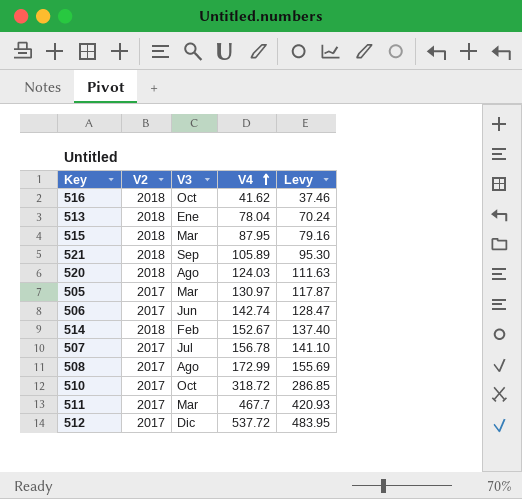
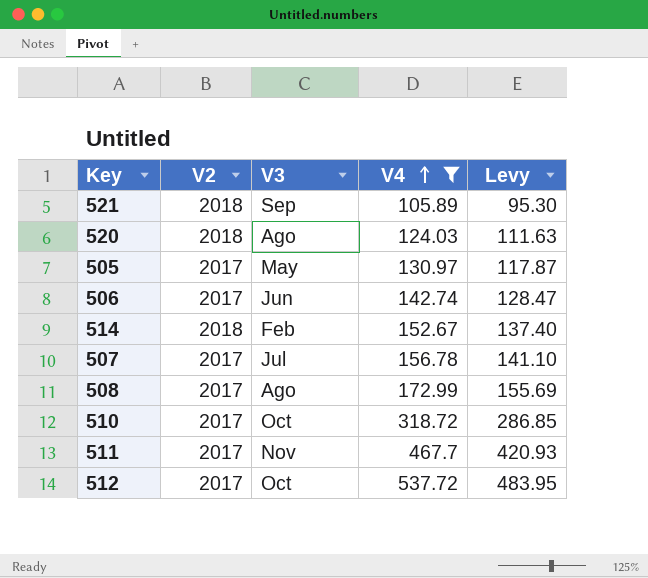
filter: none -> V4 >= 105.89
505 | V3: Mar -> May
511 | V3: Mar -> Nov
512 | V3: Dic -> Oct

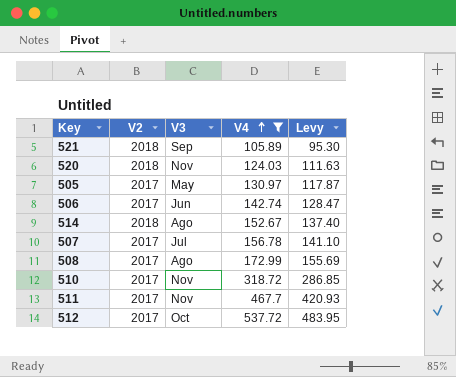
520 | V3: Ago -> Nov
514 | V3: Feb -> Ago
510 | V3: Oct -> Nov

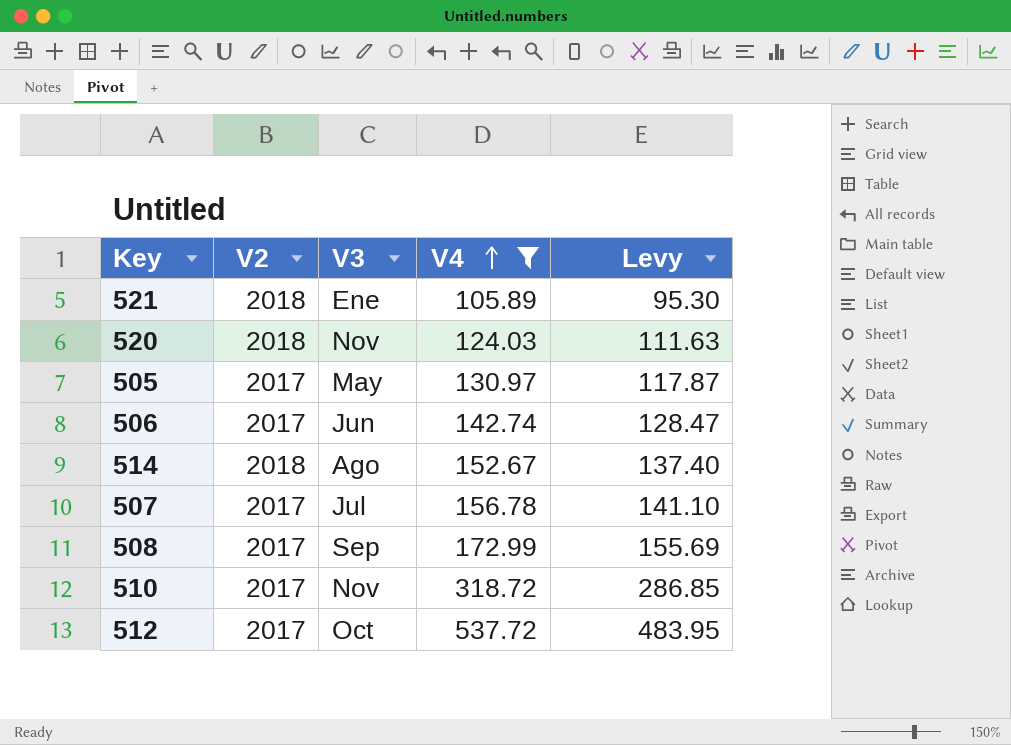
row 511: 2017 | Nov | 467.7 | 420.93 -> none
521 | V3: Sep -> Ene
508 | V3: Ago -> Sep

